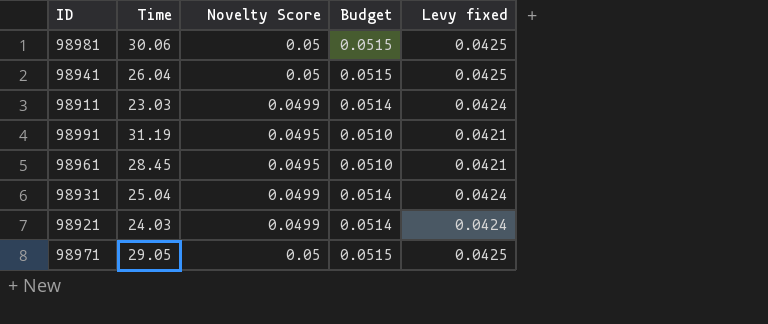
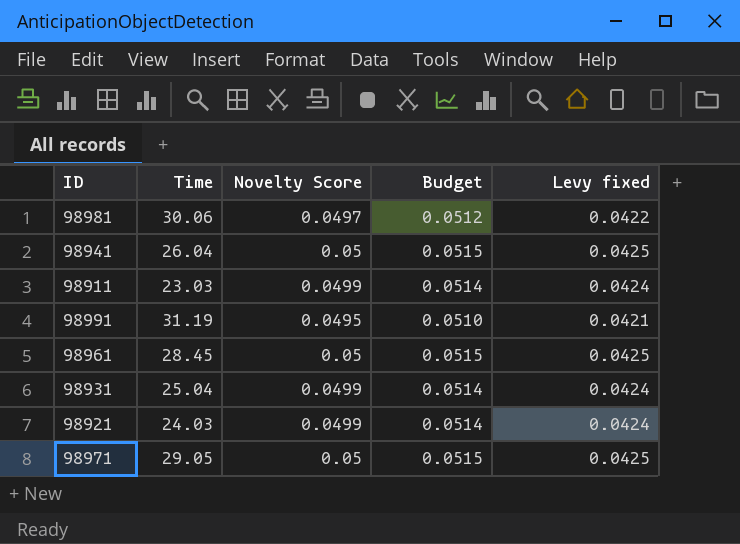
98981 | Novelty Score: 0.05 -> 0.0497
98981 | Budget: 0.0515 -> 0.0512
98981 | Levy fixed: 0.0425 -> 0.0422
98961 | Novelty Score: 0.0495 -> 0.05
98961 | Budget: 0.0510 -> 0.0515
98961 | Levy fixed: 0.0421 -> 0.0425

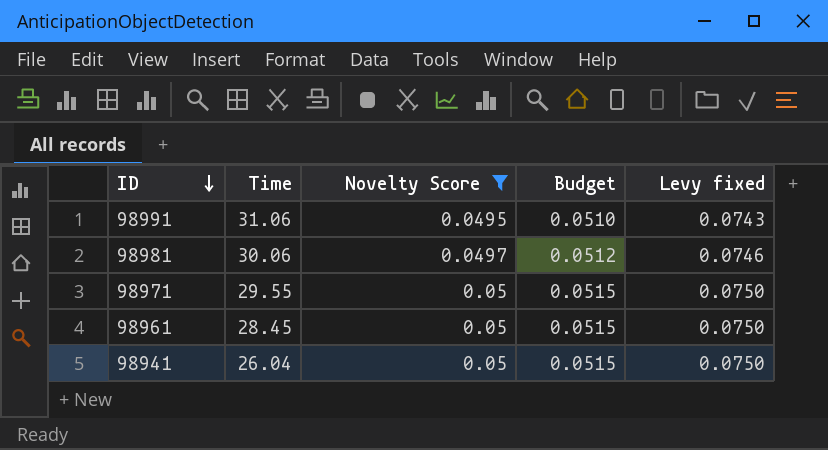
filter: none -> Novelty Score != 0.0499
row order: none -> ID descending
column Levy fixed | formula: [Novelty Score] * 0.85 -> [Novelty Score] * 1.5
98991 | Time: 31.19 -> 31.06
98971 | Time: 29.05 -> 29.55

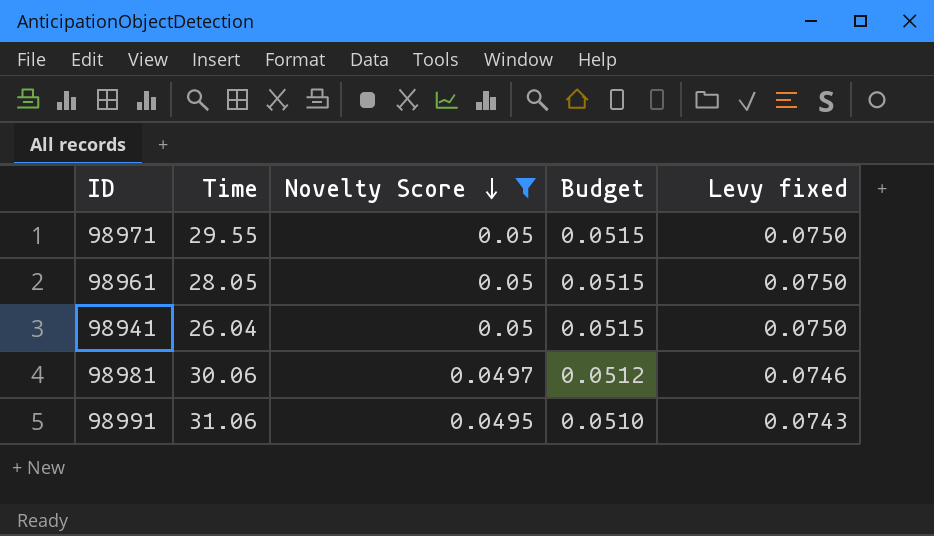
row order: ID descending -> Novelty Score descending
98961 | Time: 28.45 -> 28.05

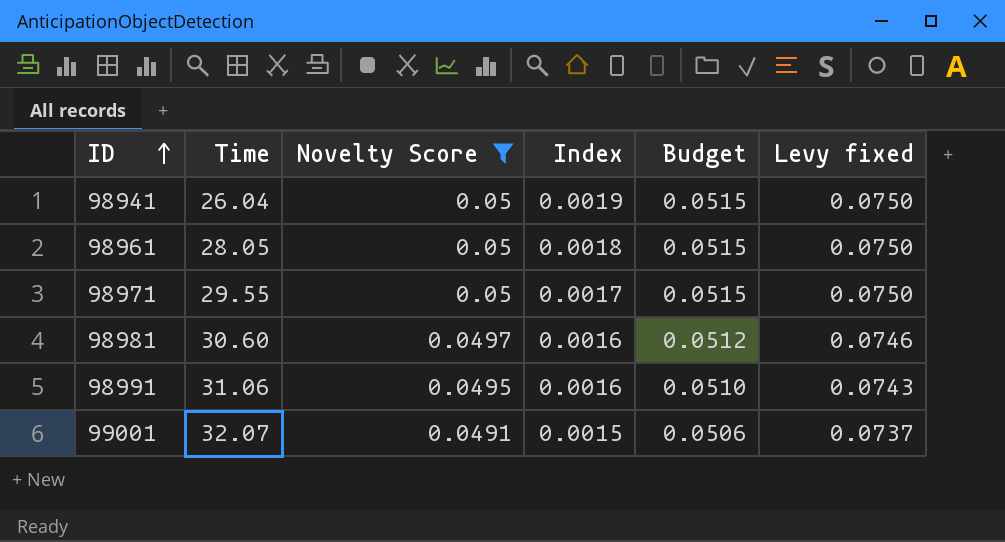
row order: Novelty Score descending -> ID ascending
column Index | formula: none -> [Novelty Score] / [Time]
98981 | Time: 30.06 -> 30.60
row 99001: none -> 32.07 | 0.0491 | 0.0015 | 0.0506 | 0.0737

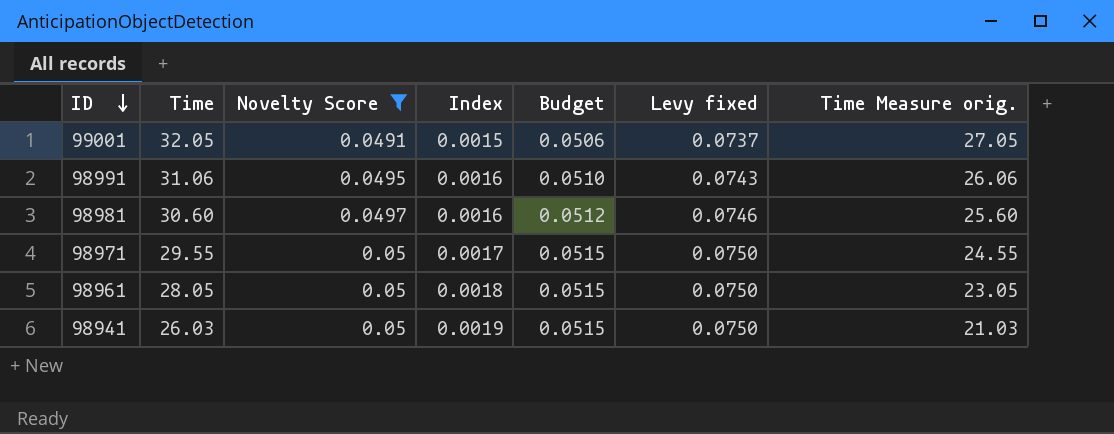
row order: ID ascending -> ID descending
column Time Measure orig. | formula: none -> [Time] - 5
99001 | Time: 32.07 -> 32.05
98941 | Time: 26.04 -> 26.03

